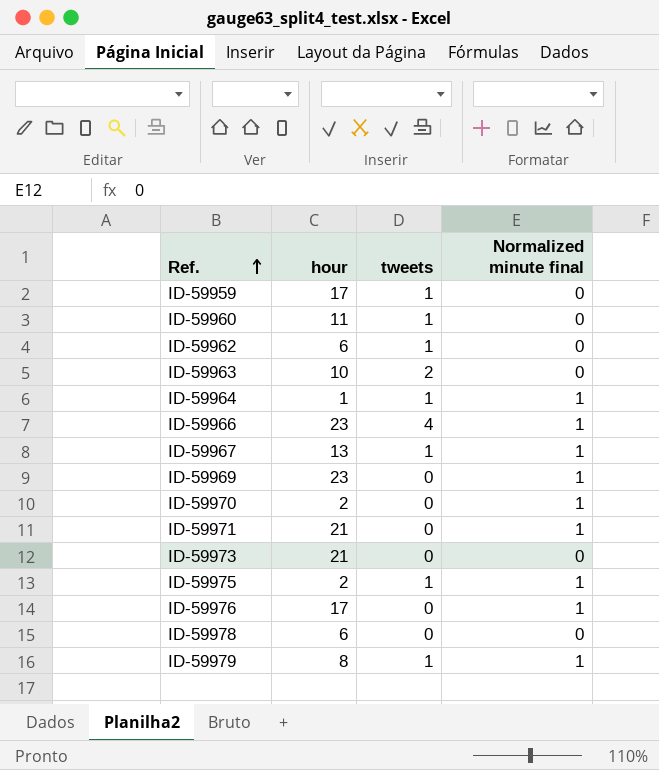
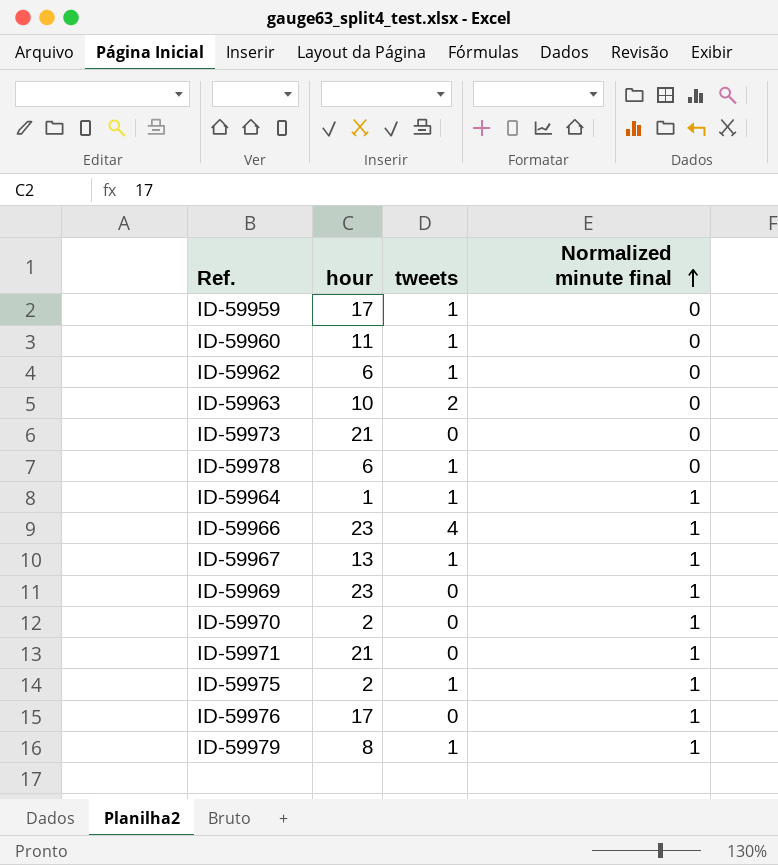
row order: Ref. ascending -> Normalized minute final ascending
ID-59978 | tweets: 0 -> 1

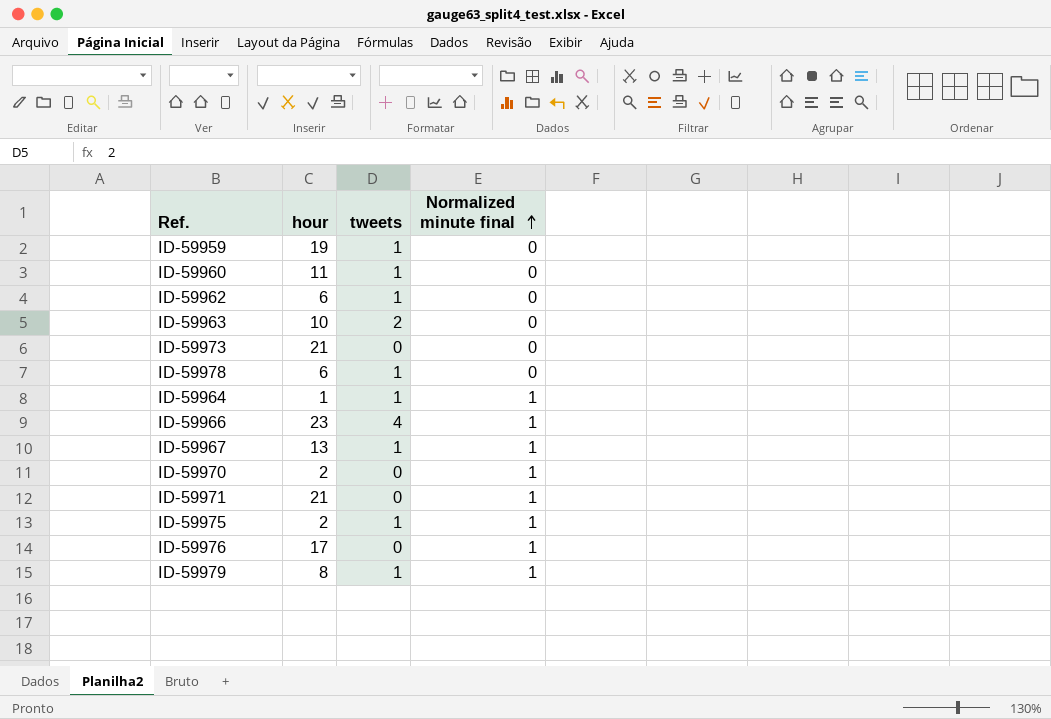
row ID-59969: 23 | 0 | 1 -> none
ID-59959 | hour: 17 -> 19

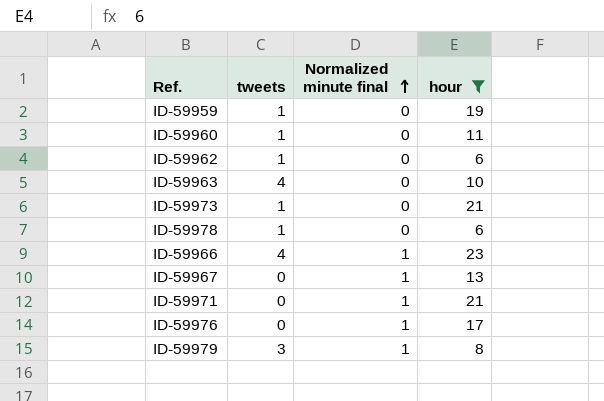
filter: none -> hour >= 6
column hour | position: 2 -> 4
ID-59963 | tweets: 2 -> 4
ID-59973 | tweets: 0 -> 1
ID-59967 | tweets: 1 -> 0
ID-59979 | tweets: 1 -> 3

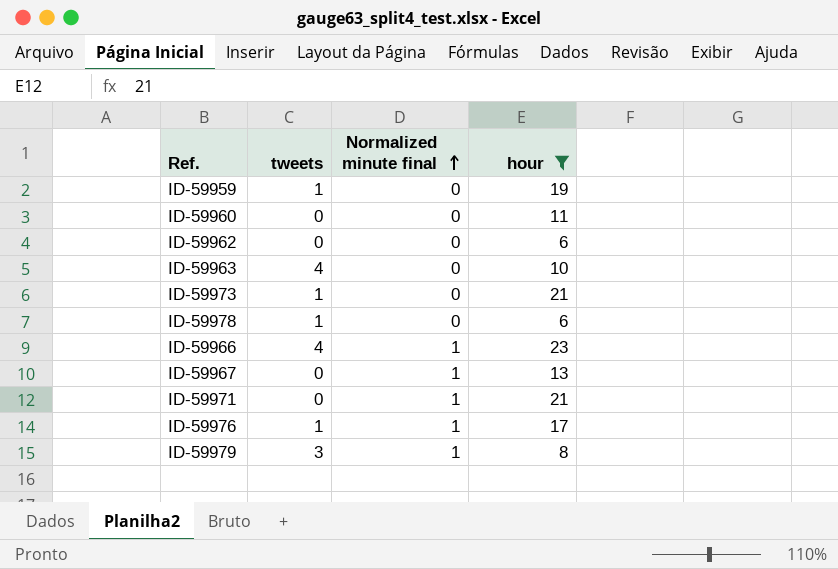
ID-59960 | tweets: 1 -> 0
ID-59962 | tweets: 1 -> 0
ID-59976 | tweets: 0 -> 1

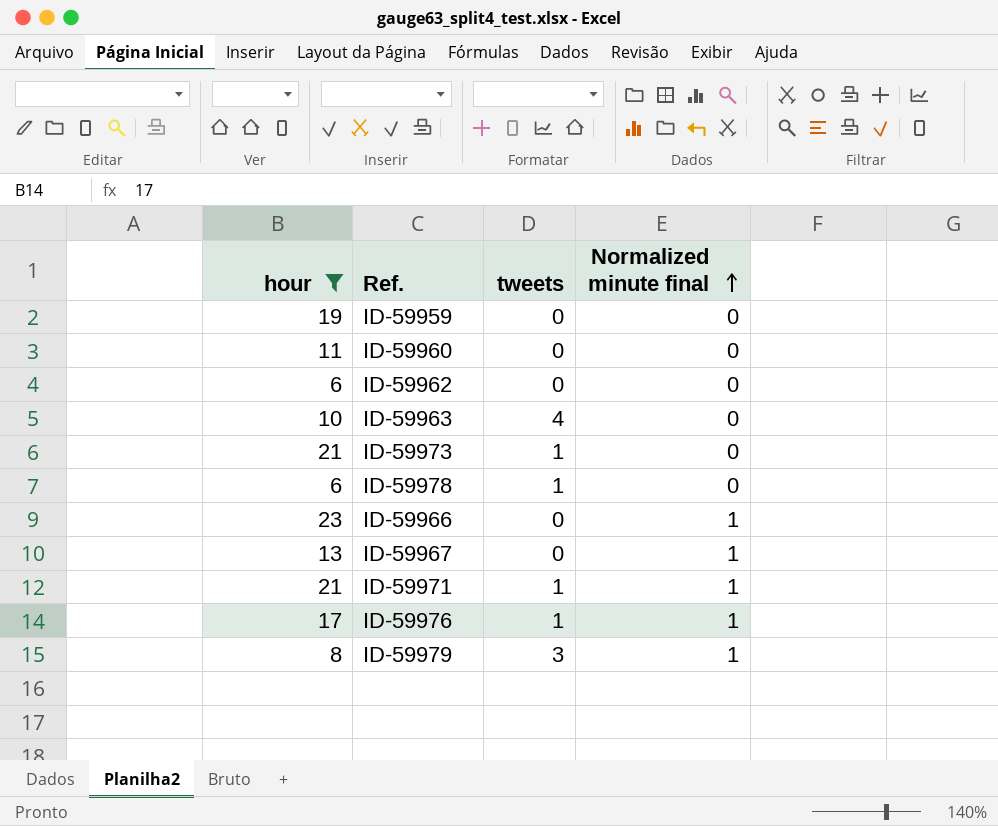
column hour | position: 4 -> 1
ID-59959 | tweets: 1 -> 0
ID-59966 | tweets: 4 -> 0
ID-59971 | tweets: 0 -> 1

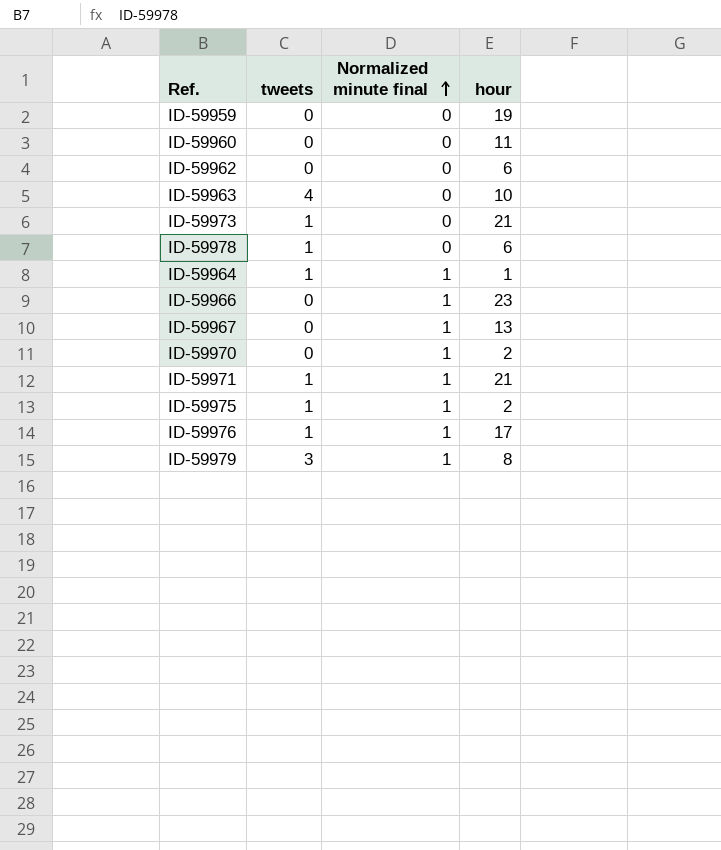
filter: hour >= 6 -> none
column hour | position: 1 -> 4

